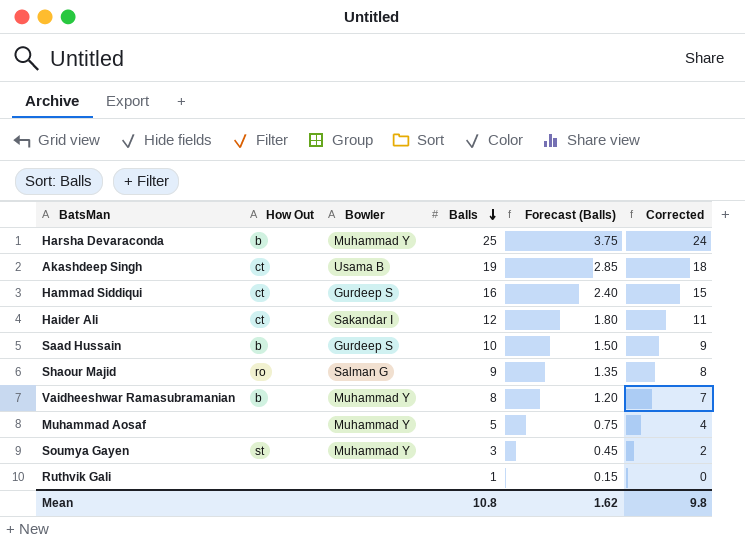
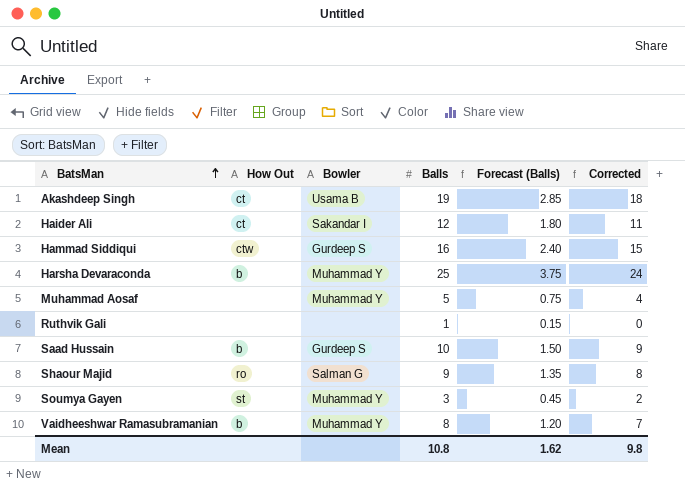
row order: Balls descending -> BatsMan ascending
Hammad Siddiqui | How Out: ct -> ctw

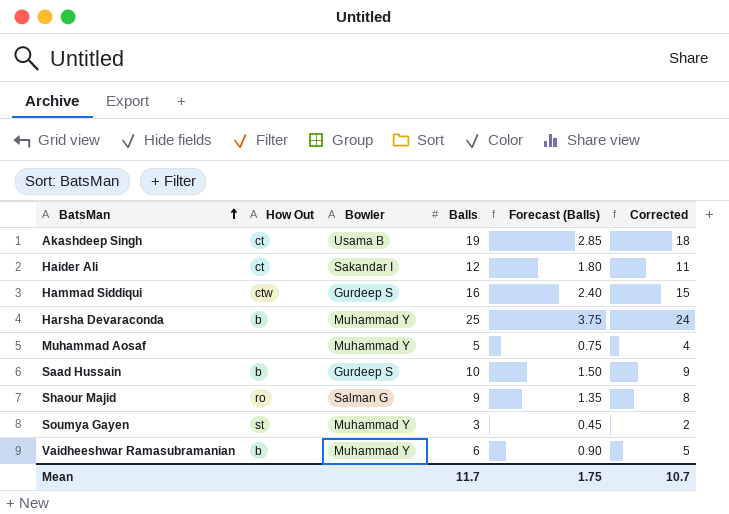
row Ruthvik Gali: none | none | 1 | 0.15 | 0 -> none
Vaidheeshwar Ramasubramanian | Balls: 8 -> 6
Vaidheeshwar Ramasubramanian | Forecast (Balls): 1.20 -> 0.90
Vaidheeshwar Ramasubramanian | Corrected: 7 -> 5
Mean | Balls: 10.8 -> 11.7
Mean | Forecast (Balls): 1.62 -> 1.75
Mean | Corrected: 9.8 -> 10.7

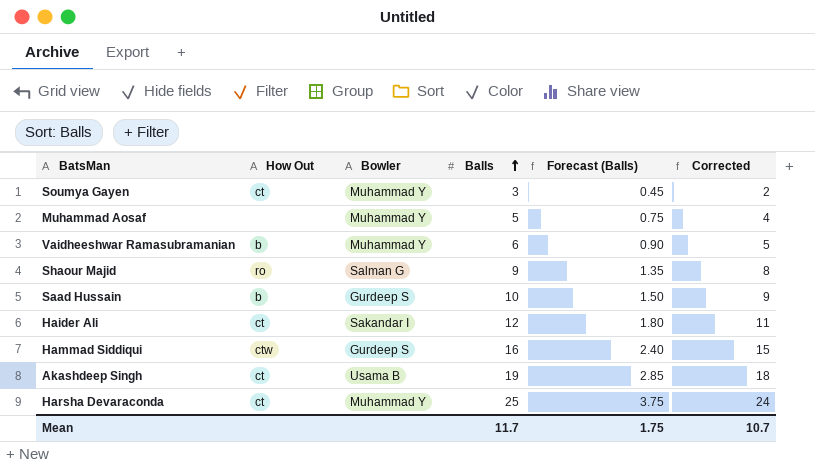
row order: BatsMan ascending -> Balls ascending
Soumya Gayen | How Out: st -> ct
Harsha Devaraconda | How Out: b -> ct

